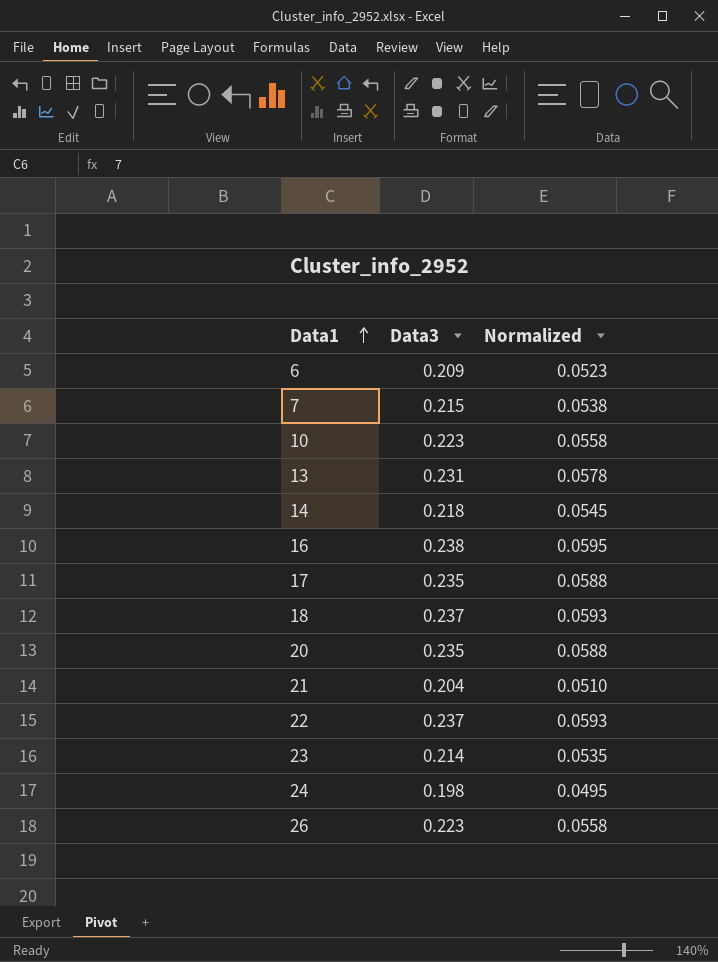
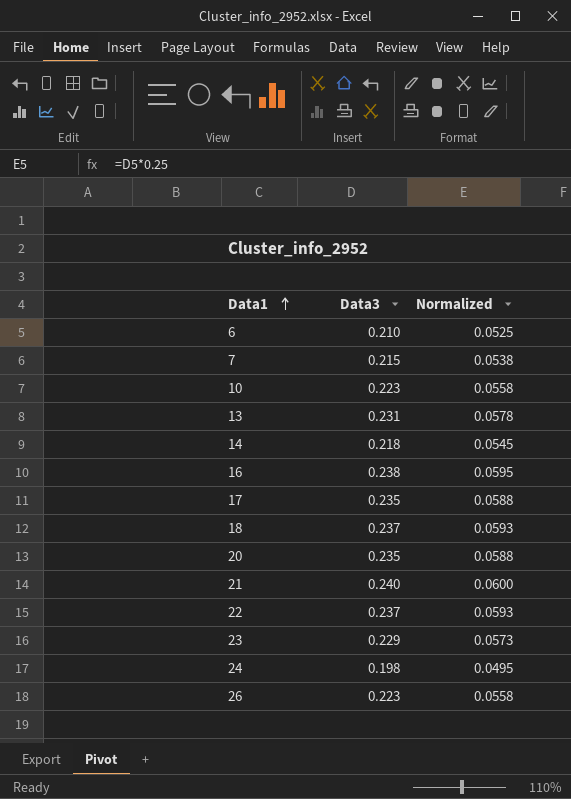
6 | Data3: 0.209 -> 0.210
6 | Normalized: 0.0523 -> 0.0525
21 | Data3: 0.204 -> 0.240
21 | Normalized: 0.0510 -> 0.0600
23 | Data3: 0.214 -> 0.229
23 | Normalized: 0.0535 -> 0.0573

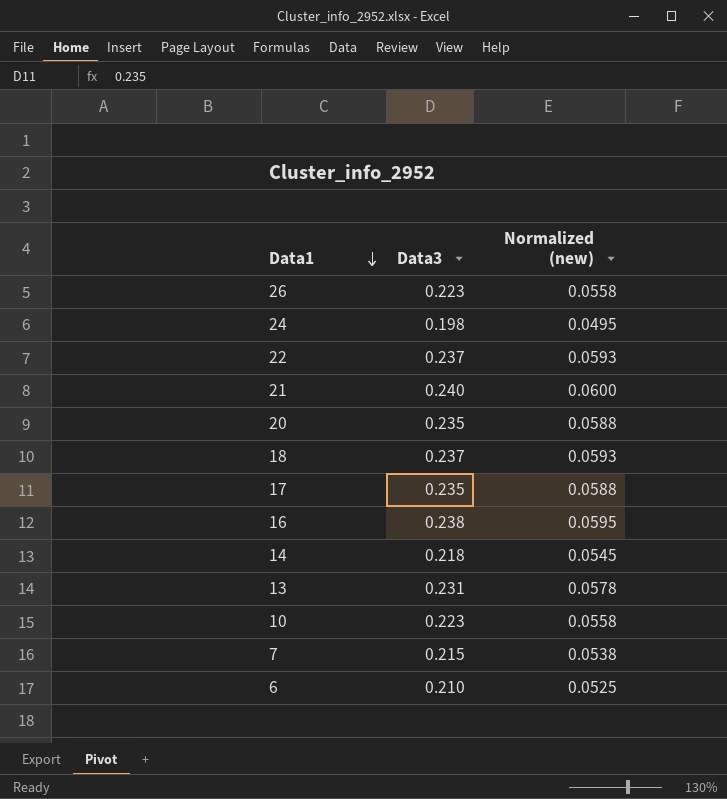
row order: Data1 ascending -> Data1 descending
column name: Normalized -> Normalized (new)
row 23: 0.229 | 0.0573 -> none

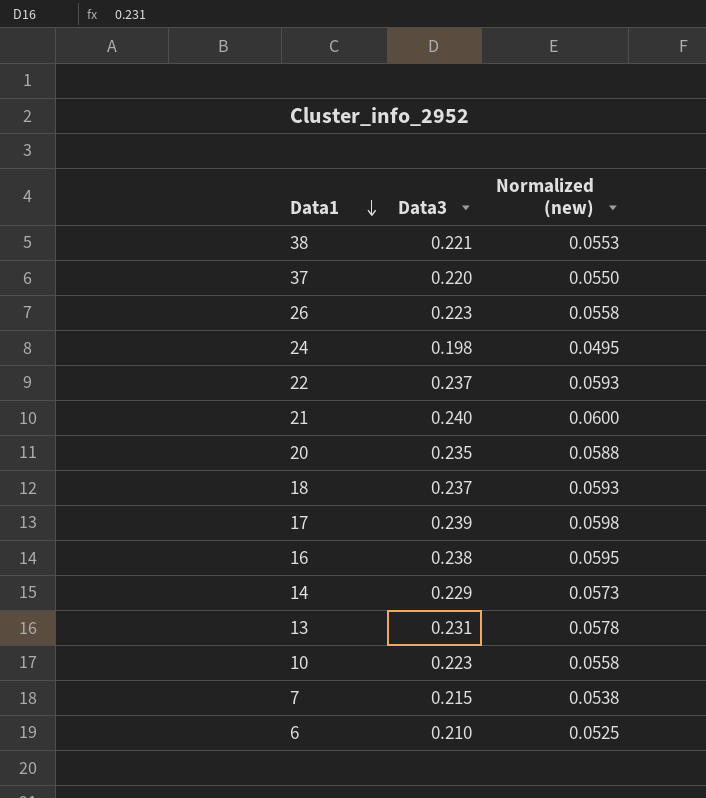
row 38: none -> 0.221 | 0.0553
row 37: none -> 0.220 | 0.0550
17 | Data3: 0.235 -> 0.239
17 | Normalized (new): 0.0588 -> 0.0598
14 | Data3: 0.218 -> 0.229
14 | Normalized (new): 0.0545 -> 0.0573

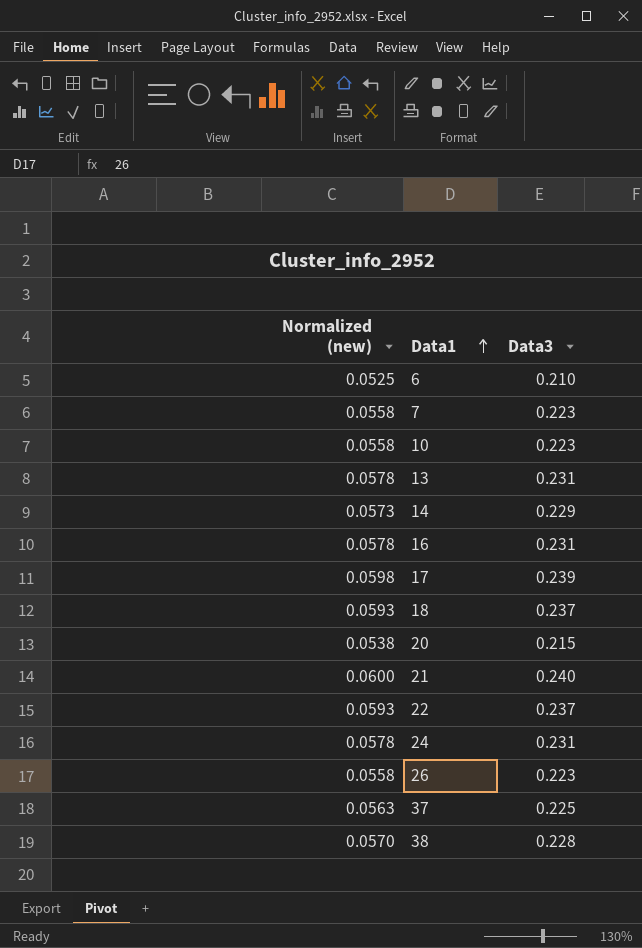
row order: Data1 descending -> Data1 ascending
column Normalized (new) | position: 3 -> 1
7 | Normalized (new): 0.0538 -> 0.0558
7 | Data3: 0.215 -> 0.223
16 | Normalized (new): 0.0595 -> 0.0578
16 | Data3: 0.238 -> 0.231
20 | Normalized (new): 0.0588 -> 0.0538
20 | Data3: 0.235 -> 0.215
24 | Normalized (new): 0.0495 -> 0.0578
24 | Data3: 0.198 -> 0.231
37 | Normalized (new): 0.0550 -> 0.0563
37 | Data3: 0.220 -> 0.225
38 | Normalized (new): 0.0553 -> 0.0570
38 | Data3: 0.221 -> 0.228

